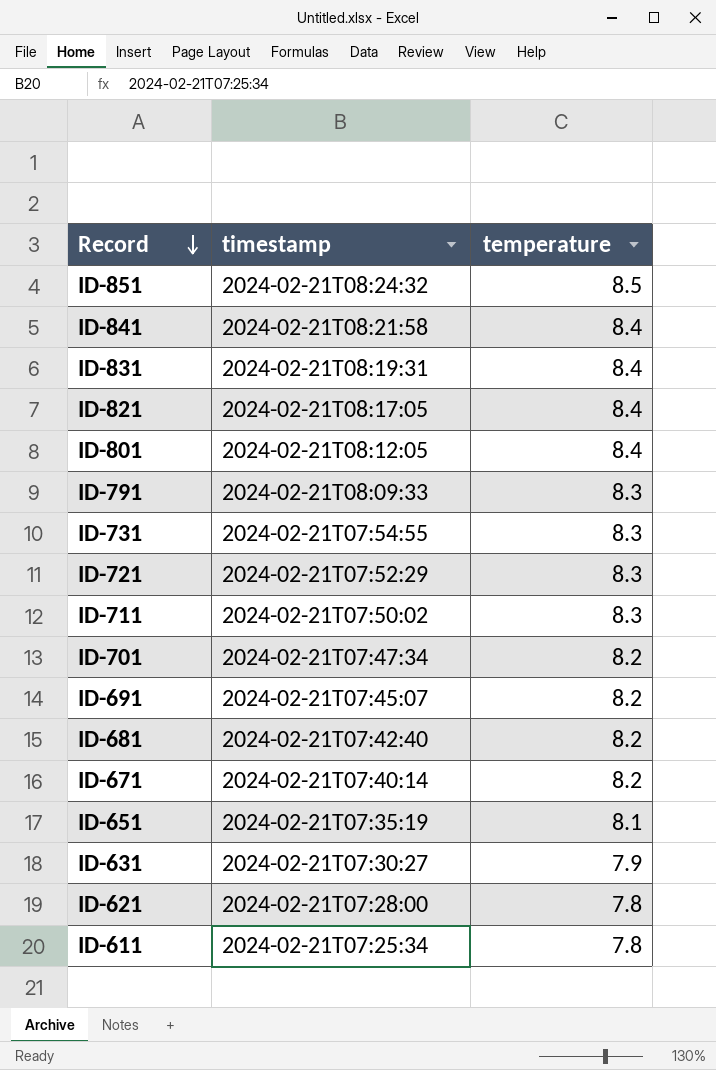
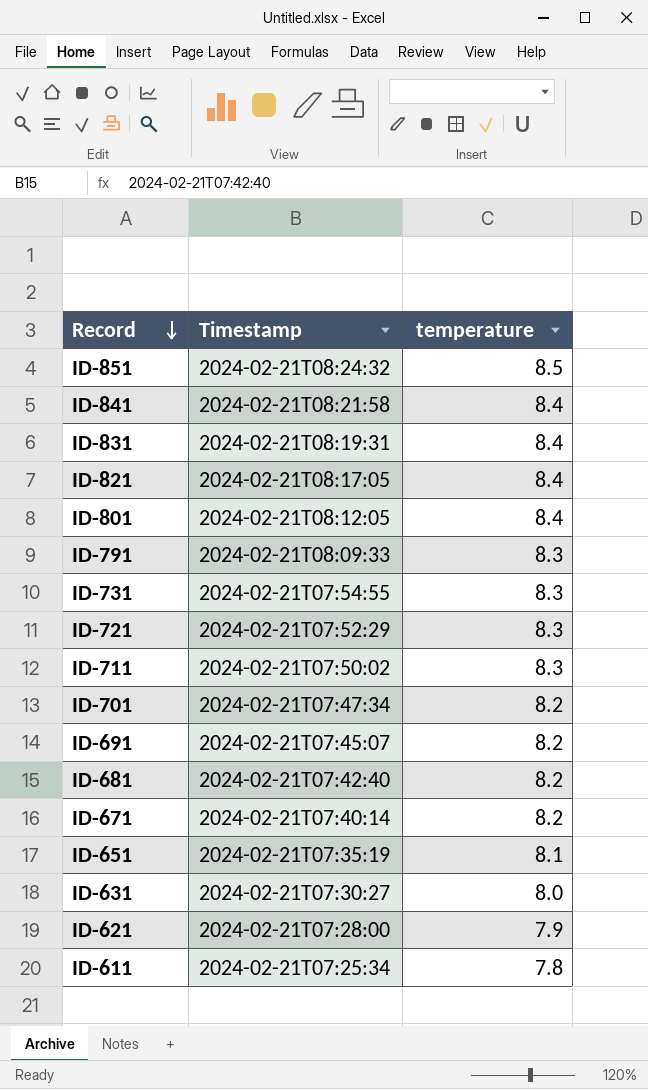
column name: timestamp -> Timestamp
ID-631 | temperature: 7.9 -> 8.0
ID-621 | temperature: 7.8 -> 7.9

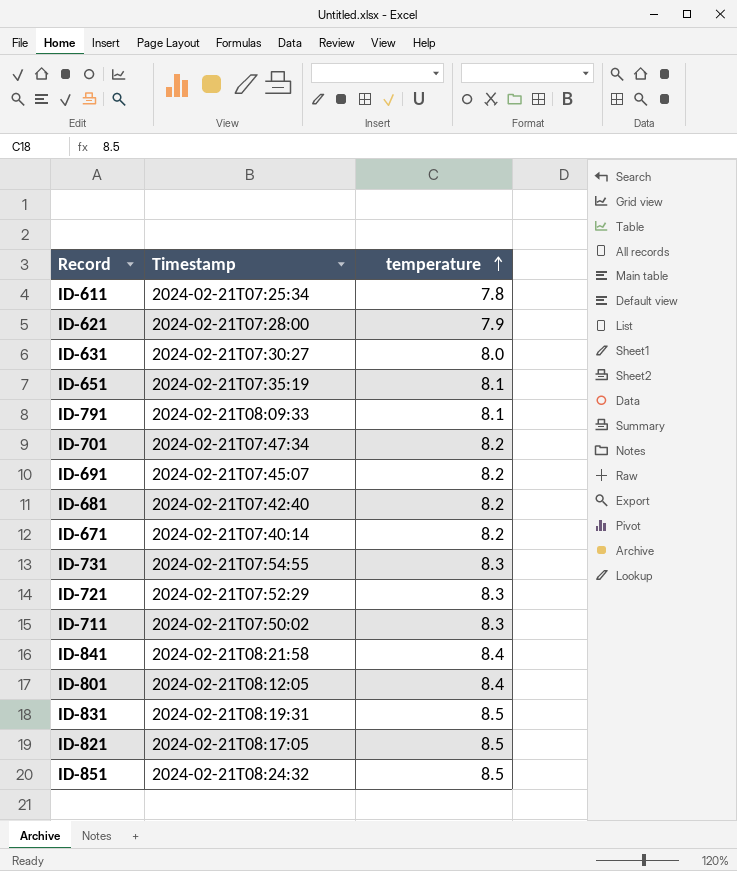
row order: Record descending -> temperature ascending
ID-791 | temperature: 8.3 -> 8.1
ID-831 | temperature: 8.4 -> 8.5
ID-821 | temperature: 8.4 -> 8.5

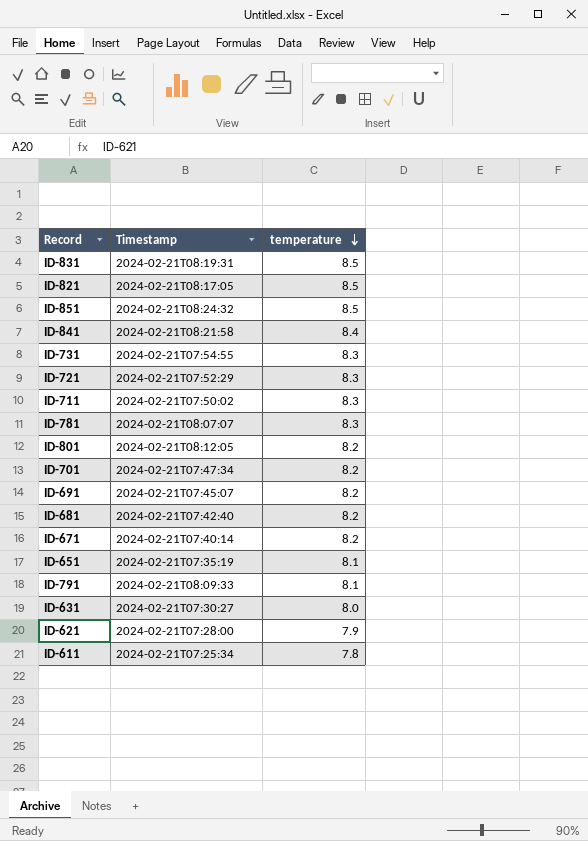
row order: temperature ascending -> temperature descending
row ID-781: none -> 2024-02-21T08:07:07 | 8.3
ID-801 | temperature: 8.4 -> 8.2

